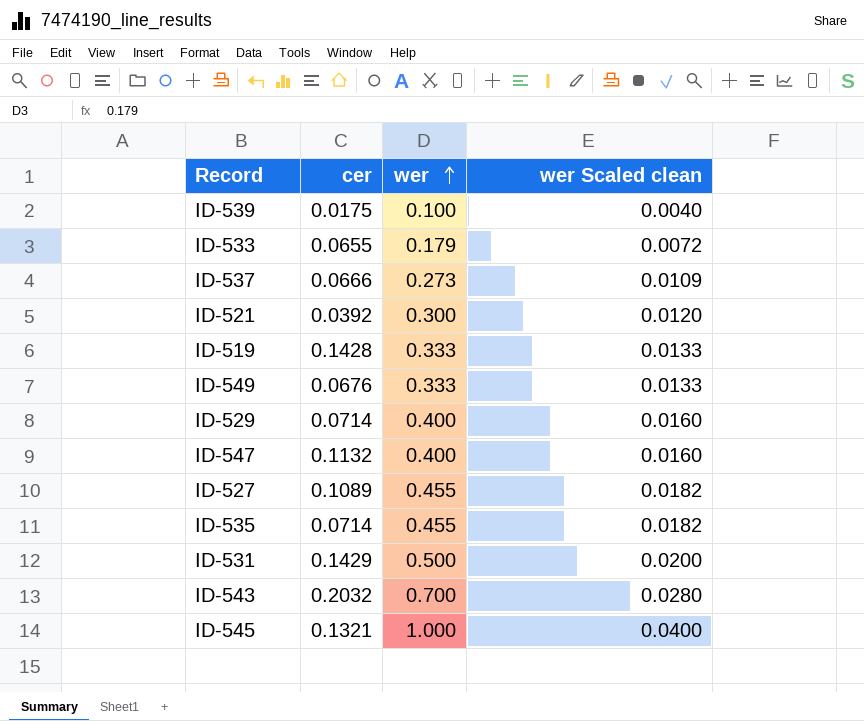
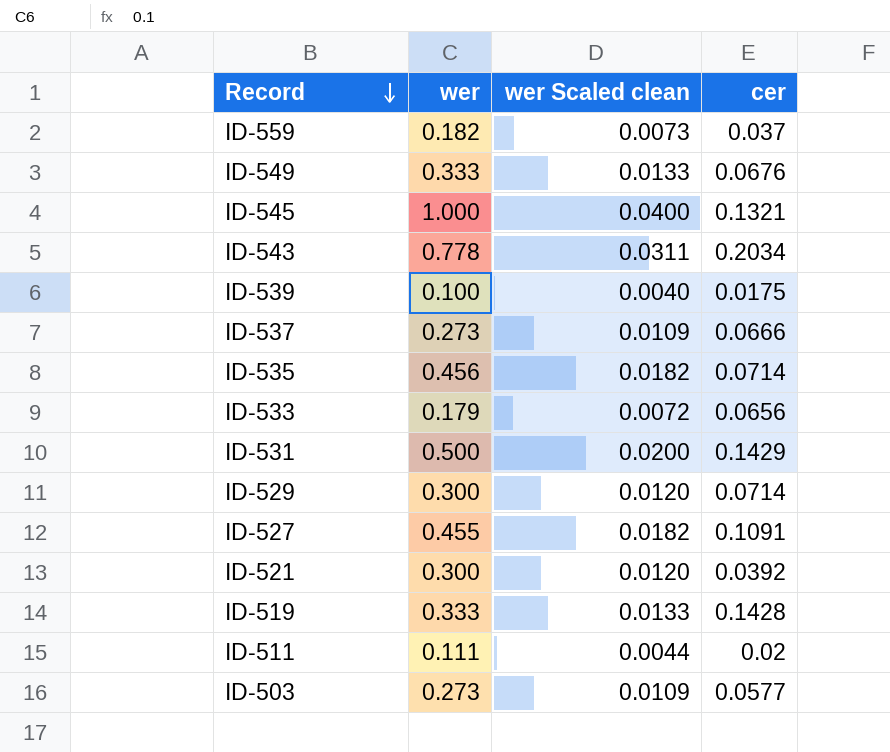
row order: wer ascending -> Record descending
column cer | position: 2 -> 4
row ID-547: 0.1132 | 0.400 | 0.0160 -> none
row ID-559: none -> 0.182 | 0.0073 | 0.037
ID-543 | wer: 0.700 -> 0.778
ID-543 | wer Scaled clean: 0.0280 -> 0.0311
ID-543 | cer: 0.2032 -> 0.2034
ID-535 | wer: 0.455 -> 0.456
ID-533 | cer: 0.0655 -> 0.0656
ID-529 | wer: 0.400 -> 0.300
ID-529 | wer Scaled clean: 0.0160 -> 0.0120
ID-527 | cer: 0.1089 -> 0.1091
row ID-511: none -> 0.111 | 0.0044 | 0.02
row ID-503: none -> 0.273 | 0.0109 | 0.0577

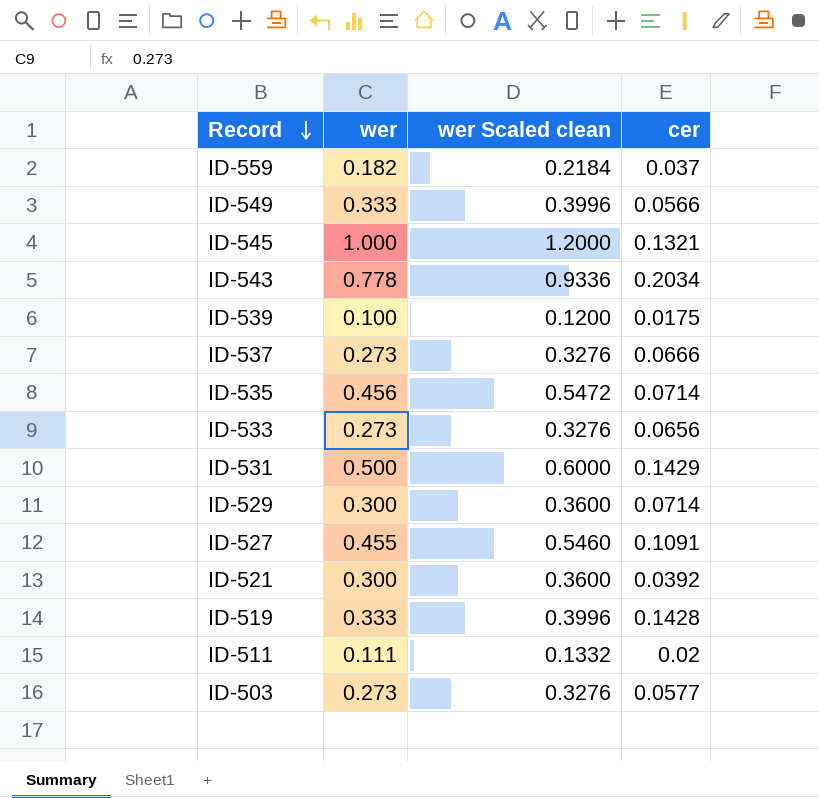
column wer Scaled clean | formula: [wer] * 0.04 -> [wer] * 1.2
ID-549 | cer: 0.0676 -> 0.0566
ID-533 | wer: 0.179 -> 0.273

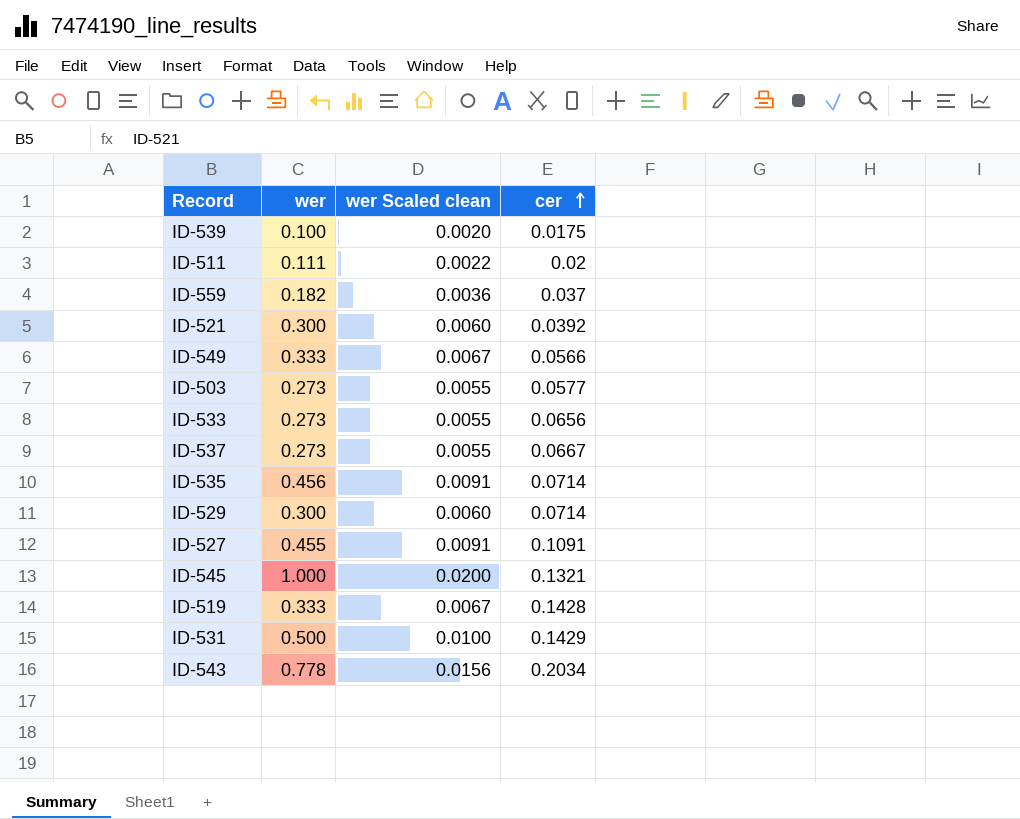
row order: Record descending -> cer ascending
column wer Scaled clean | formula: [wer] * 1.2 -> [wer] * 0.02
ID-537 | cer: 0.0666 -> 0.0667

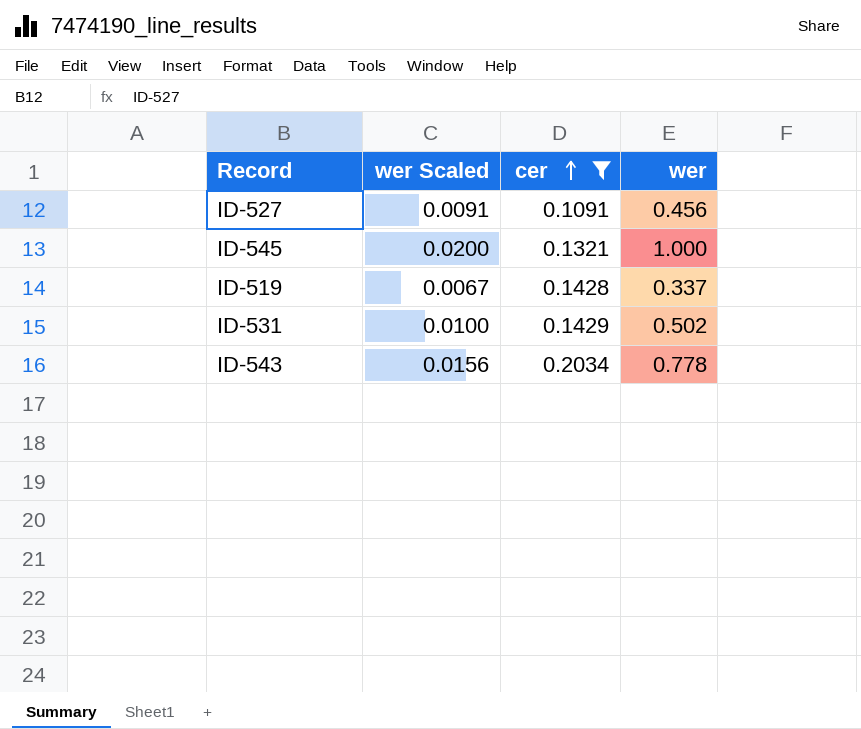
filter: none -> cer >= 0.1091
column name: wer Scaled clean -> wer Scaled
column wer | position: 2 -> 4
ID-527 | wer: 0.455 -> 0.456
ID-519 | wer: 0.333 -> 0.337
ID-531 | wer: 0.500 -> 0.502

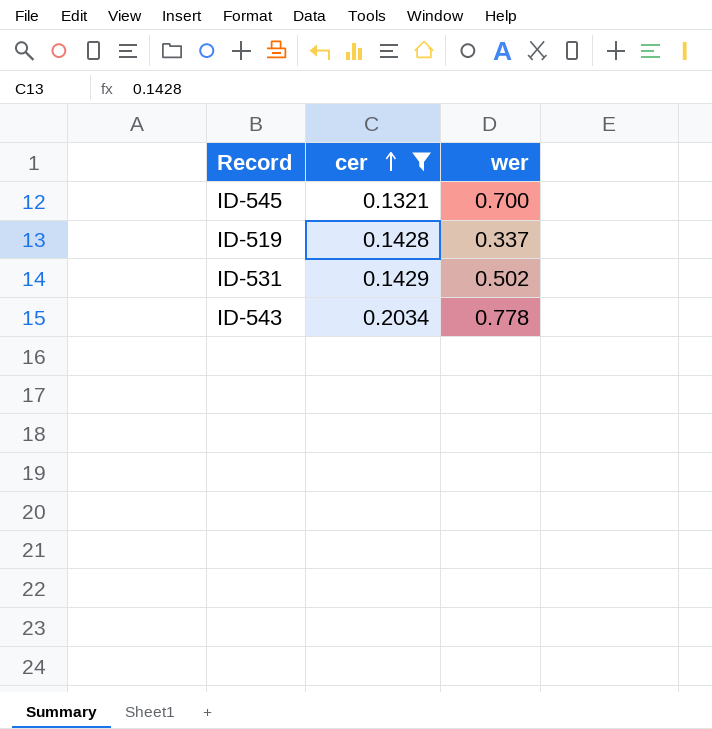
column wer Scaled | formula: [wer] * 0.02 -> none
row ID-527: 0.0091 | 0.1091 | 0.456 -> none
ID-545 | wer: 1.000 -> 0.700

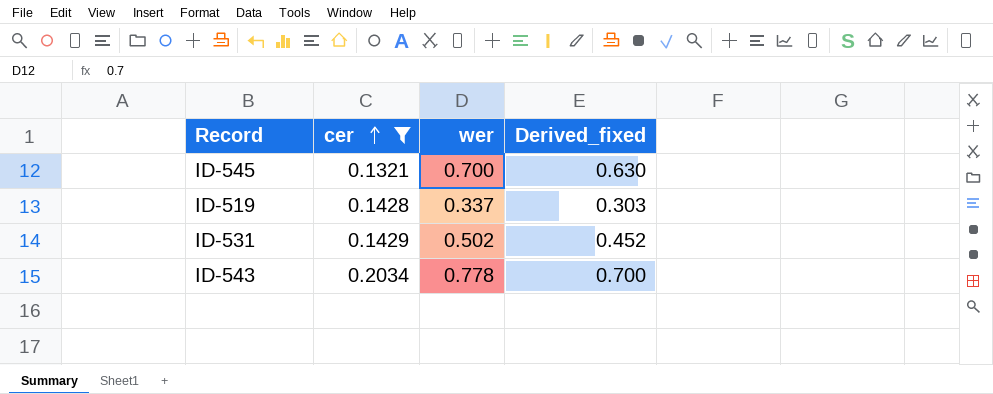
column Derived_fixed | formula: none -> [wer] * 0.9

